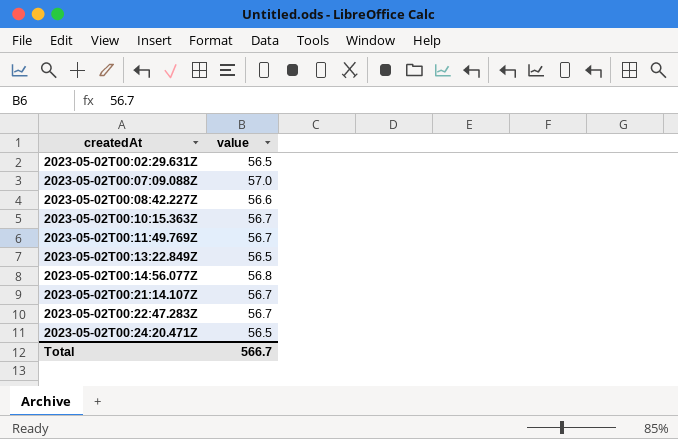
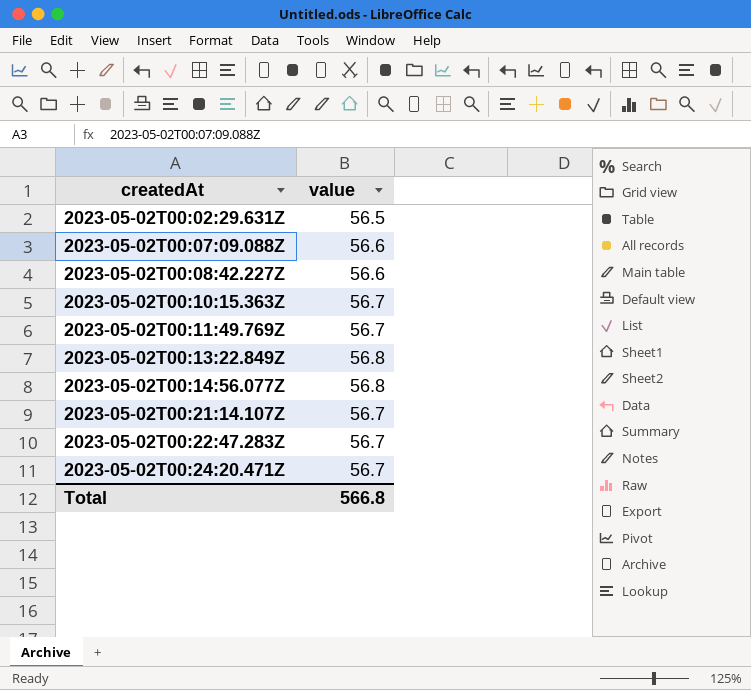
2023-05-02T00:07:09.088Z | value: 57.0 -> 56.6
2023-05-02T00:13:22.849Z | value: 56.5 -> 56.8
2023-05-02T00:24:20.471Z | value: 56.5 -> 56.7
Total | value: 566.7 -> 566.8

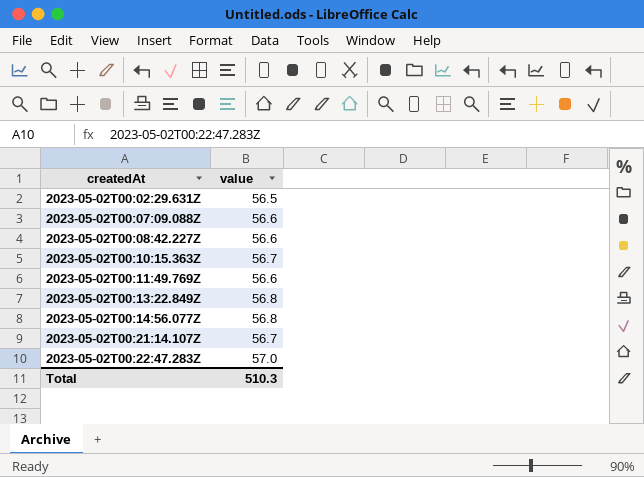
row 2023-05-02T00:24:20.471Z: 56.7 -> none
2023-05-02T00:11:49.769Z | value: 56.7 -> 56.6
2023-05-02T00:22:47.283Z | value: 56.7 -> 57.0
Total | value: 566.8 -> 510.3

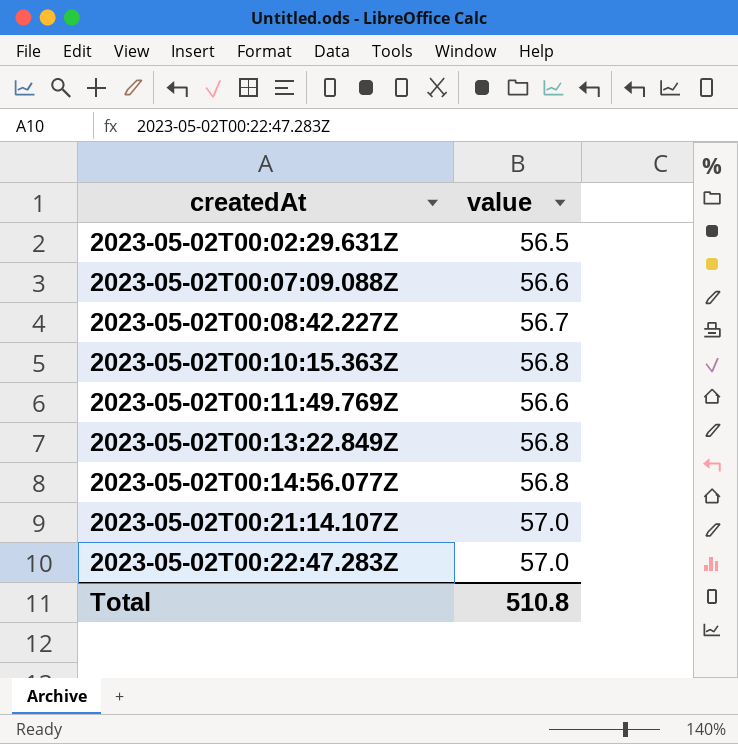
2023-05-02T00:08:42.227Z | value: 56.6 -> 56.7
2023-05-02T00:10:15.363Z | value: 56.7 -> 56.8
2023-05-02T00:21:14.107Z | value: 56.7 -> 57.0
Total | value: 510.3 -> 510.8

